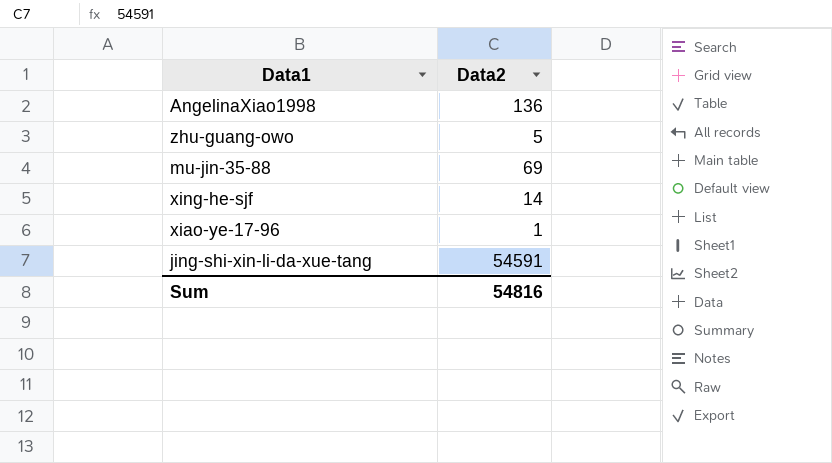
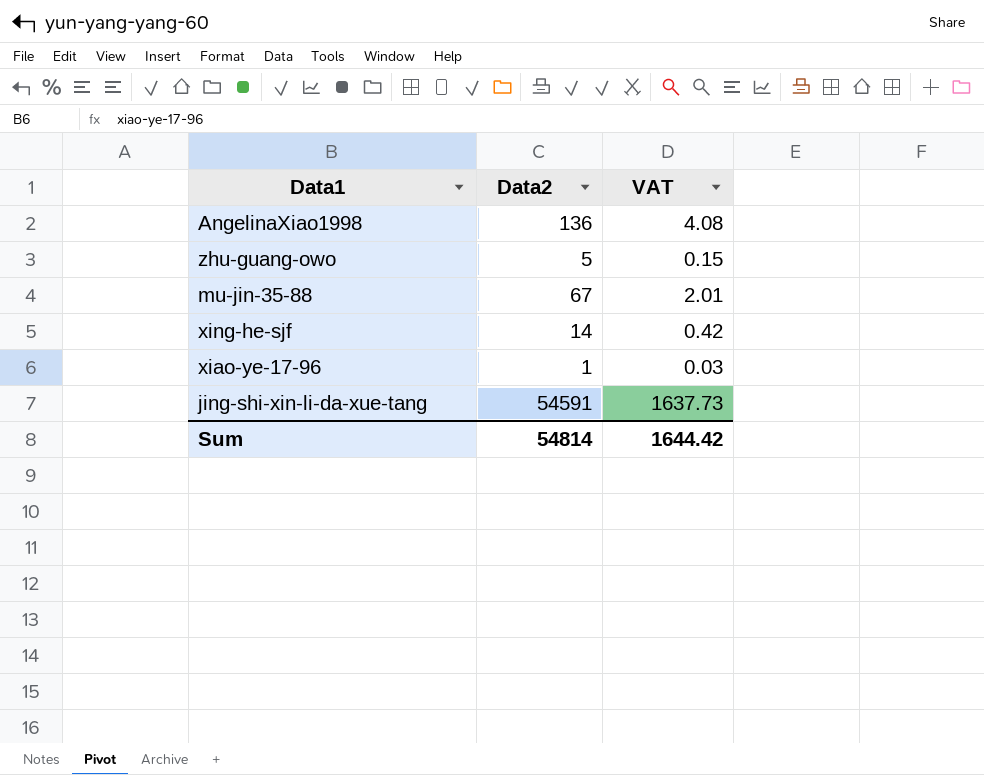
column VAT | formula: none -> [Data2] * 0.03
mu-jin-35-88 | Data2: 69 -> 67
Sum | Data2: 54816 -> 54814

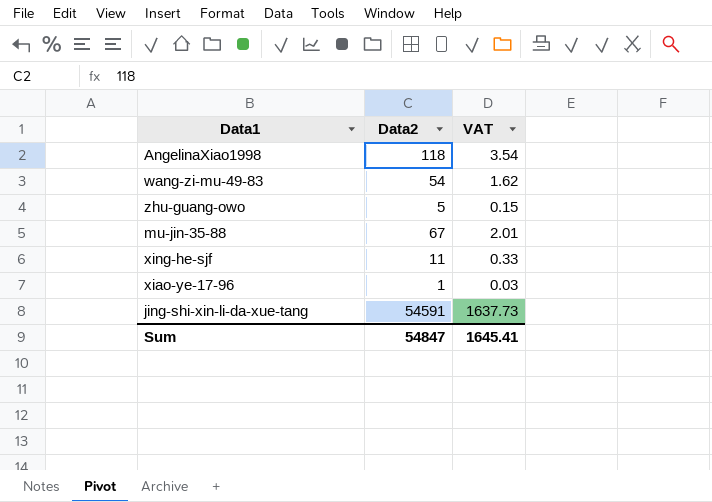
AngelinaXiao1998 | Data2: 136 -> 118
AngelinaXiao1998 | VAT: 4.08 -> 3.54
row wang-zi-mu-49-83: none -> 54 | 1.62
xing-he-sjf | Data2: 14 -> 11
xing-he-sjf | VAT: 0.42 -> 0.33
Sum | Data2: 54814 -> 54847
Sum | VAT: 1644.42 -> 1645.41

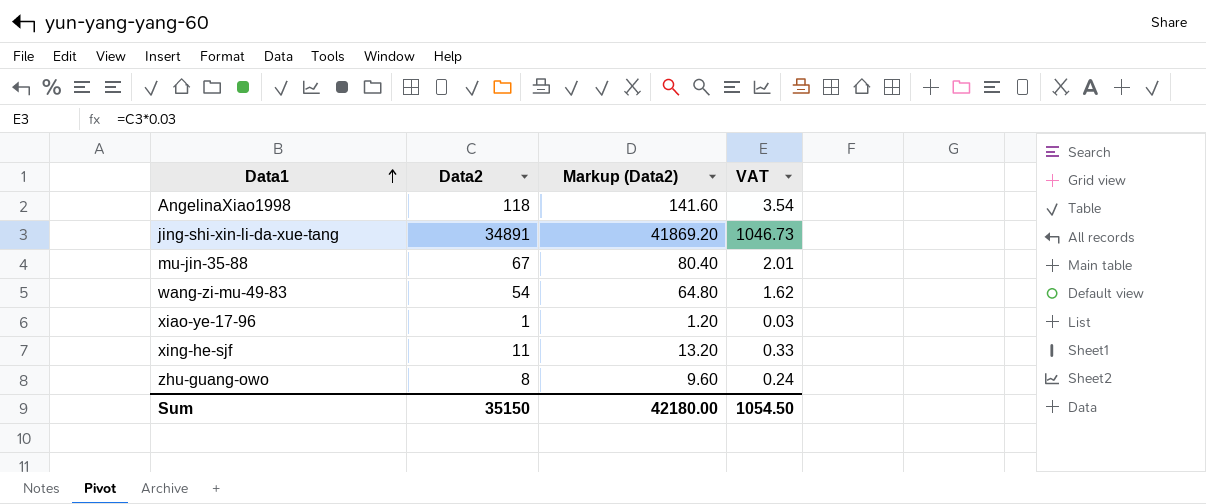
row order: none -> Data1 ascending
column Markup (Data2) | formula: none -> [Data2] * 1.2
jing-shi-xin-li-da-xue-tang | Data2: 54591 -> 34891
jing-shi-xin-li-da-xue-tang | VAT: 1637.73 -> 1046.73
zhu-guang-owo | Data2: 5 -> 8
zhu-guang-owo | VAT: 0.15 -> 0.24
Sum | Data2: 54847 -> 35150
Sum | VAT: 1645.41 -> 1054.50

